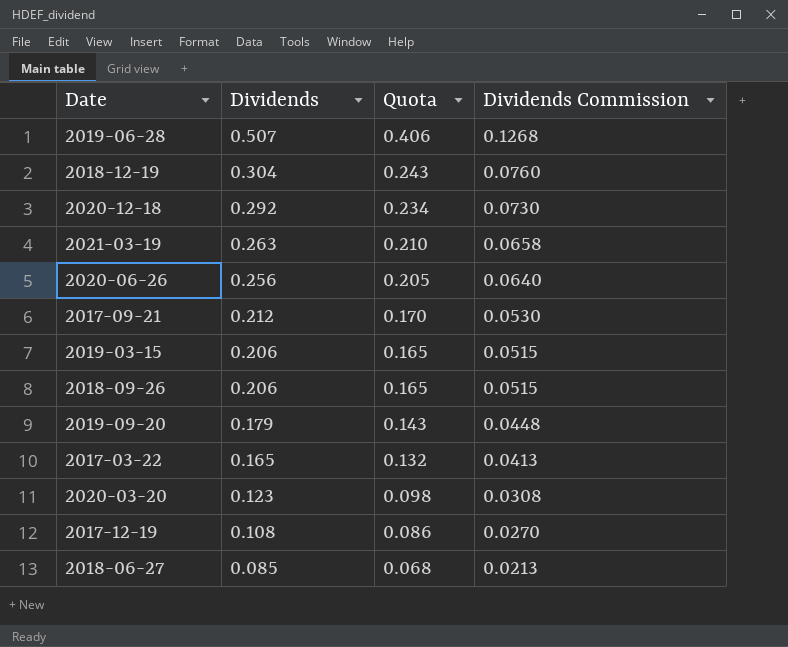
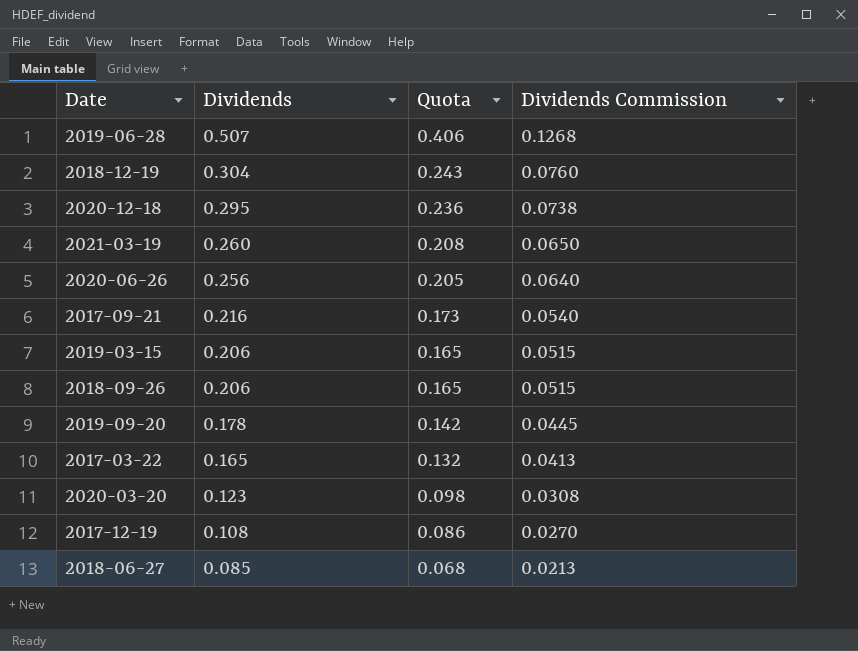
2020-12-18 | Dividends: 0.292 -> 0.295
2020-12-18 | Quota: 0.234 -> 0.236
2020-12-18 | Dividends Commission: 0.0730 -> 0.0738
2021-03-19 | Dividends: 0.263 -> 0.260
2021-03-19 | Quota: 0.210 -> 0.208
2021-03-19 | Dividends Commission: 0.0658 -> 0.0650
2017-09-21 | Dividends: 0.212 -> 0.216
2017-09-21 | Quota: 0.170 -> 0.173
2017-09-21 | Dividends Commission: 0.0530 -> 0.0540
2019-09-20 | Dividends: 0.179 -> 0.178
2019-09-20 | Quota: 0.143 -> 0.142
2019-09-20 | Dividends Commission: 0.0448 -> 0.0445

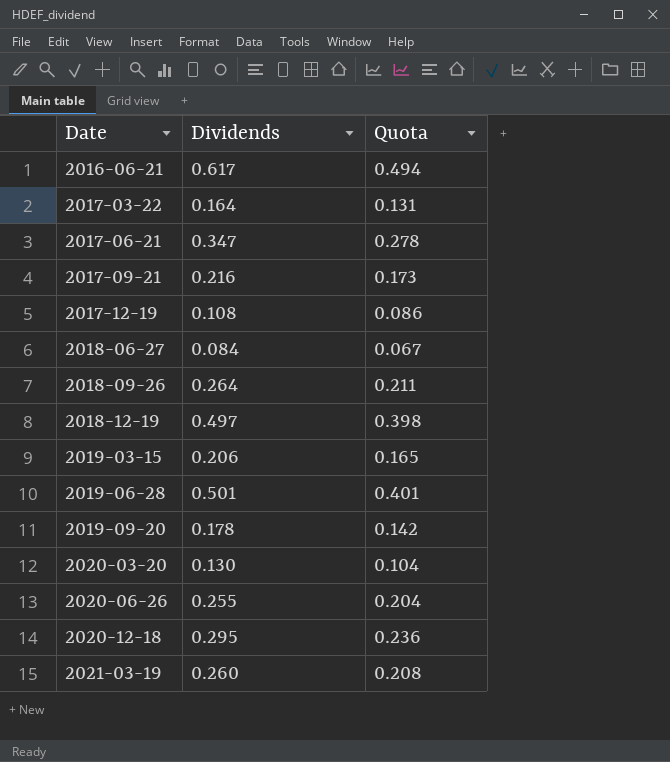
row order: Dividends descending -> Date ascending
column Dividends Commission | formula: [Dividends] * 0.25 -> none
row 2016-06-21: none -> 0.617 | 0.494
2017-03-22 | Dividends: 0.165 -> 0.164
2017-03-22 | Quota: 0.132 -> 0.131
row 2017-06-21: none -> 0.347 | 0.278
2018-06-27 | Dividends: 0.085 -> 0.084
2018-06-27 | Quota: 0.068 -> 0.067
2018-09-26 | Dividends: 0.206 -> 0.264
2018-09-26 | Quota: 0.165 -> 0.211
2018-12-19 | Dividends: 0.304 -> 0.497
2018-12-19 | Quota: 0.243 -> 0.398
2019-06-28 | Dividends: 0.507 -> 0.501
2019-06-28 | Quota: 0.406 -> 0.401
2020-03-20 | Dividends: 0.123 -> 0.130
2020-03-20 | Quota: 0.098 -> 0.104
2020-06-26 | Dividends: 0.256 -> 0.255
2020-06-26 | Quota: 0.205 -> 0.204

